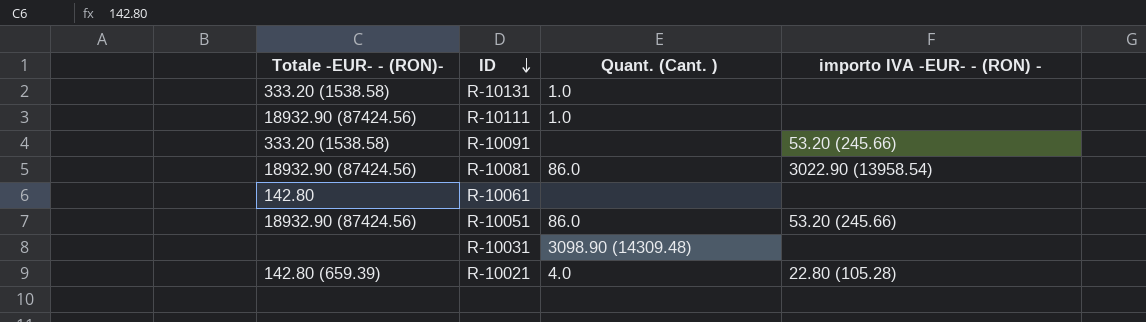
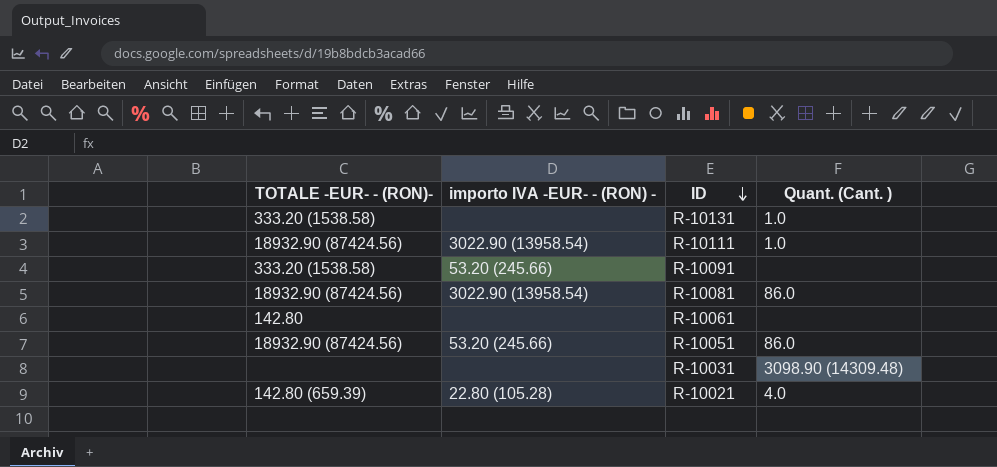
column name: Totale -EUR- - (RON)- -> TOTALE -EUR- - (RON)-
column importo IVA -EUR- - (RON) - | position: 4 -> 2
R-10111 | importo IVA -EUR- - (RON) -: none -> 3022.90 (13958.54)

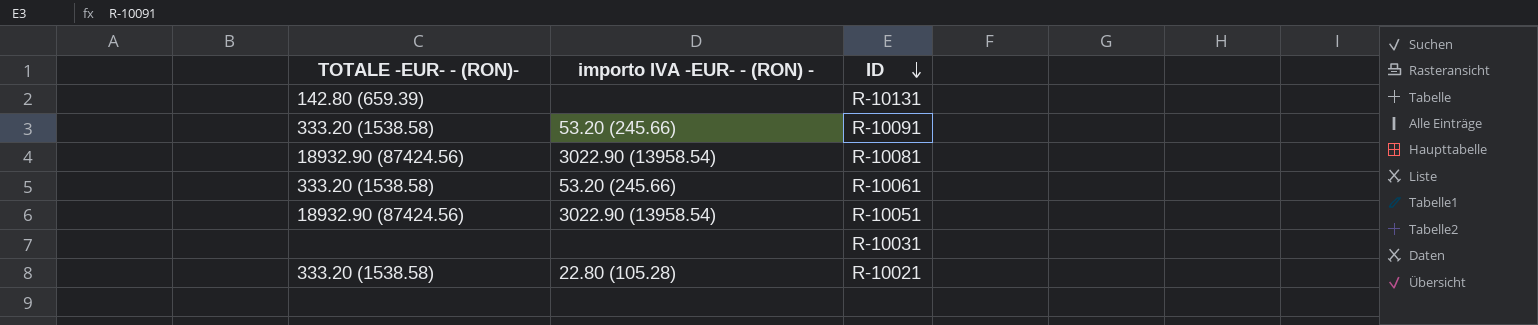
column Quant. (Cant. ) | position: 4 -> none
row R-10111: 18932.90 (87424.56) | 3022.90 (13958.54) | 1.0 -> none
R-10131 | TOTALE -EUR- - (RON)-: 333.20 (1538.58) -> 142.80 (659.39)
R-10061 | TOTALE -EUR- - (RON)-: 142.80 -> 333.20 (1538.58)
R-10061 | importo IVA -EUR- - (RON) -: none -> 53.20 (245.66)
R-10051 | importo IVA -EUR- - (RON) -: 53.20 (245.66) -> 3022.90 (13958.54)
R-10021 | TOTALE -EUR- - (RON)-: 142.80 (659.39) -> 333.20 (1538.58)

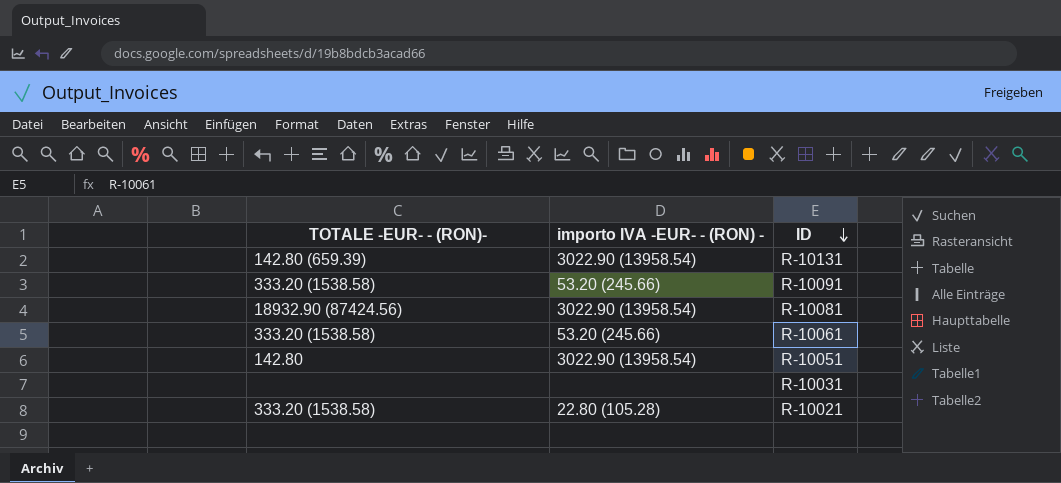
R-10131 | importo IVA -EUR- - (RON) -: none -> 3022.90 (13958.54)
R-10051 | TOTALE -EUR- - (RON)-: 18932.90 (87424.56) -> 142.80

